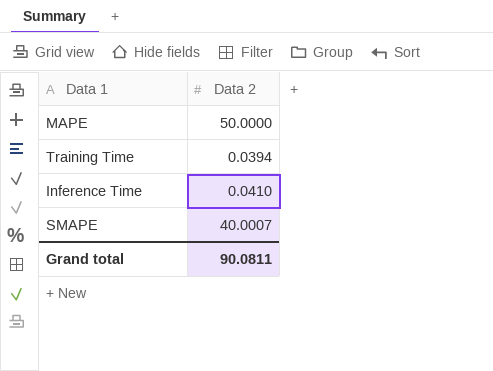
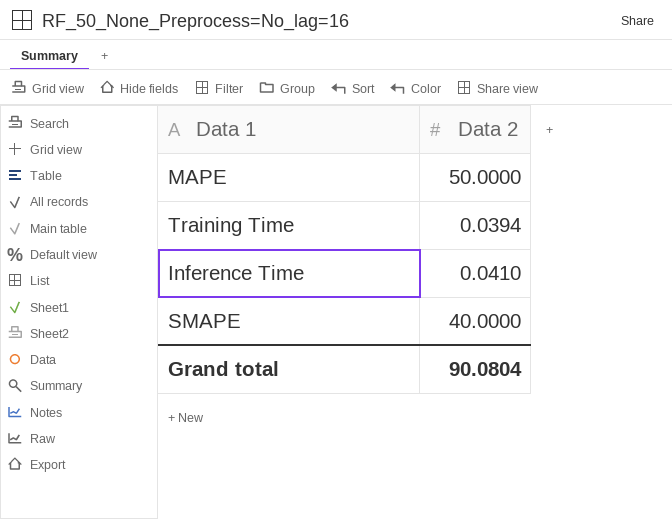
SMAPE | Data 2: 40.0007 -> 40.0000
Grand total | Data 2: 90.0811 -> 90.0804

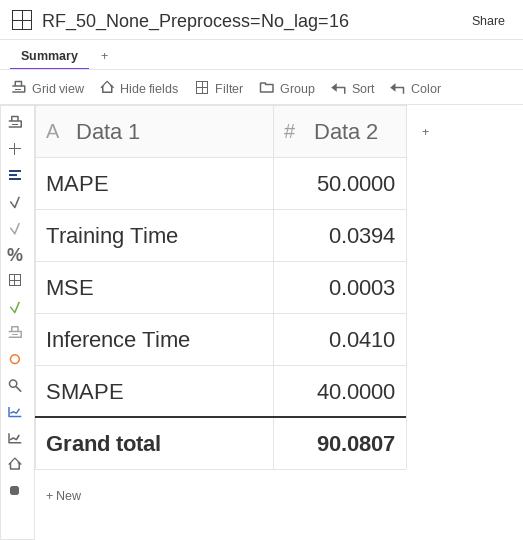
row MSE: none -> 0.0003
Grand total | Data 2: 90.0804 -> 90.0807

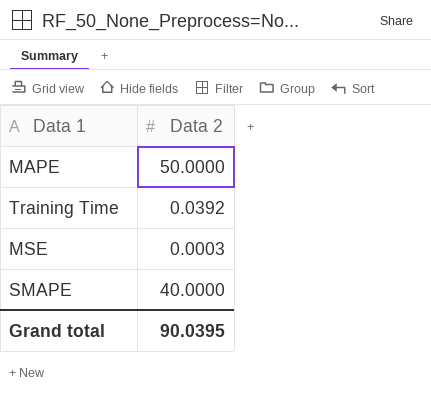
row Inference Time: 0.0410 -> none
Training Time | Data 2: 0.0394 -> 0.0392
Grand total | Data 2: 90.0807 -> 90.0395

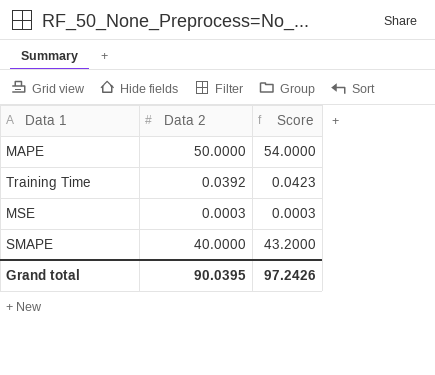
column Score | formula: none -> [Data 2] * 1.08

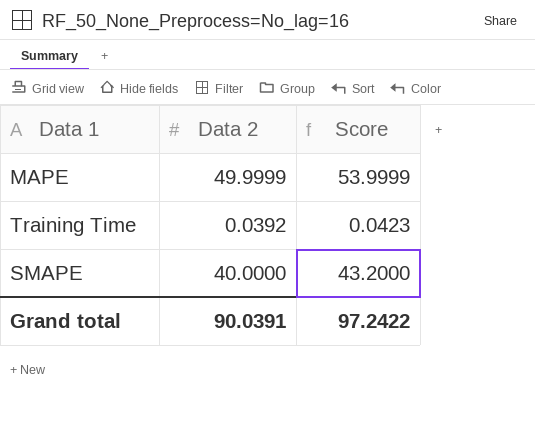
row MSE: 0.0003 | 0.0003 -> none
MAPE | Data 2: 50.0000 -> 49.9999
MAPE | Score: 54.0000 -> 53.9999
Grand total | Data 2: 90.0395 -> 90.0391
Grand total | Score: 97.2426 -> 97.2422

